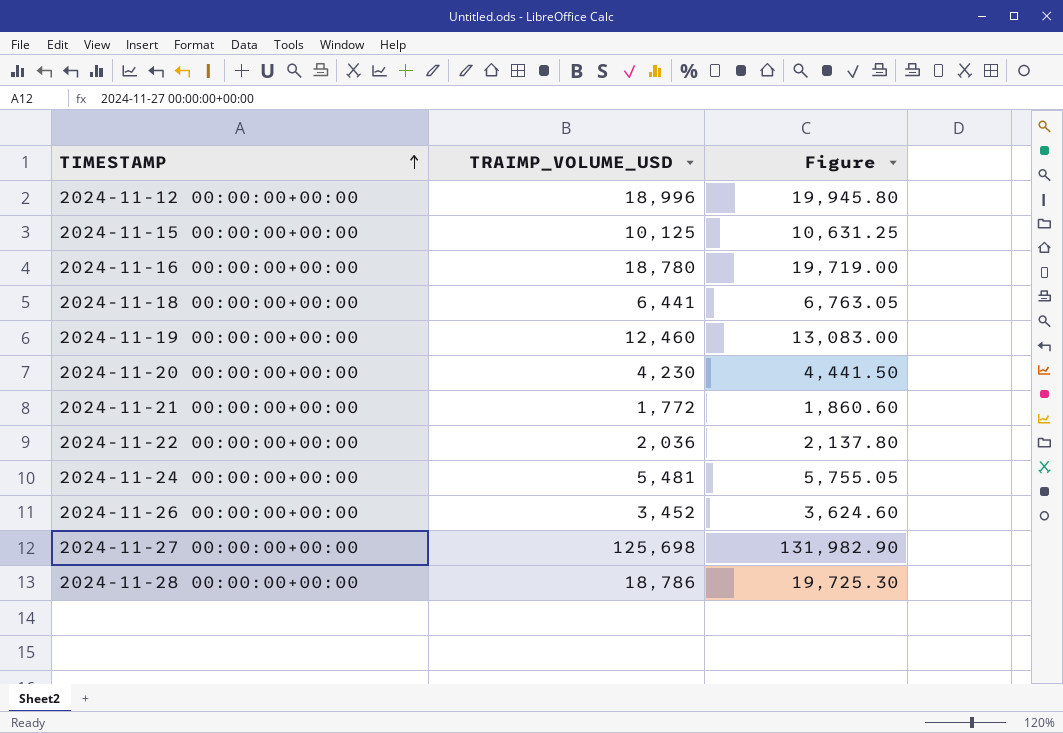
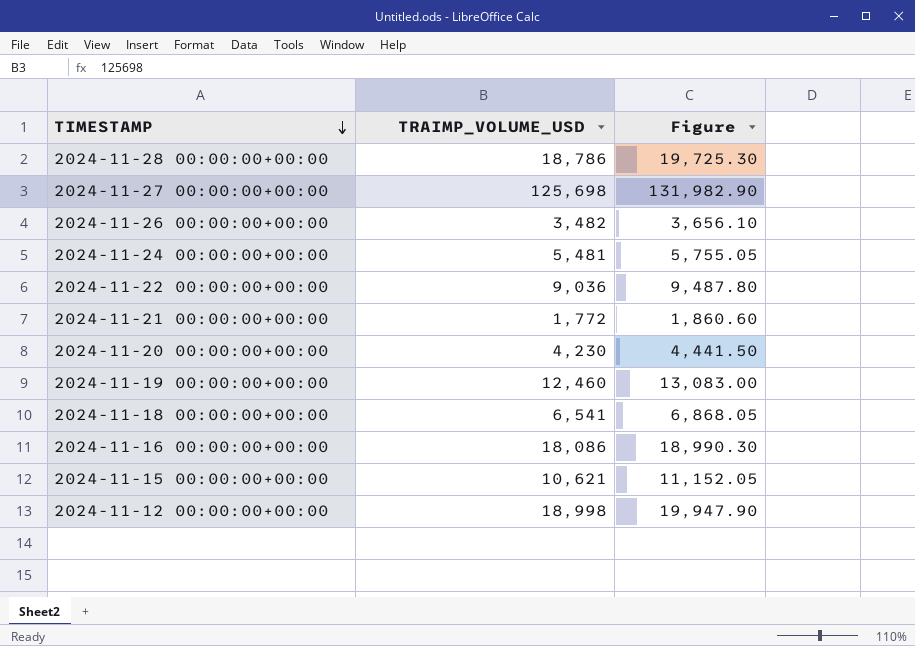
row order: TIMESTAMP ascending -> TIMESTAMP descending
2024-11-26 00:00:00+00:00 | TRAIMP_VOLUME_USD: 3,452 -> 3,482
2024-11-26 00:00:00+00:00 | Figure: 3,624.60 -> 3,656.10
2024-11-22 00:00:00+00:00 | TRAIMP_VOLUME_USD: 2,036 -> 9,036
2024-11-22 00:00:00+00:00 | Figure: 2,137.80 -> 9,487.80
2024-11-18 00:00:00+00:00 | TRAIMP_VOLUME_USD: 6,441 -> 6,541
2024-11-18 00:00:00+00:00 | Figure: 6,763.05 -> 6,868.05
2024-11-16 00:00:00+00:00 | TRAIMP_VOLUME_USD: 18,780 -> 18,086
2024-11-16 00:00:00+00:00 | Figure: 19,719.00 -> 18,990.30
2024-11-15 00:00:00+00:00 | TRAIMP_VOLUME_USD: 10,125 -> 10,621
2024-11-15 00:00:00+00:00 | Figure: 10,631.25 -> 11,152.05
2024-11-12 00:00:00+00:00 | TRAIMP_VOLUME_USD: 18,996 -> 18,998
2024-11-12 00:00:00+00:00 | Figure: 19,945.80 -> 19,947.90

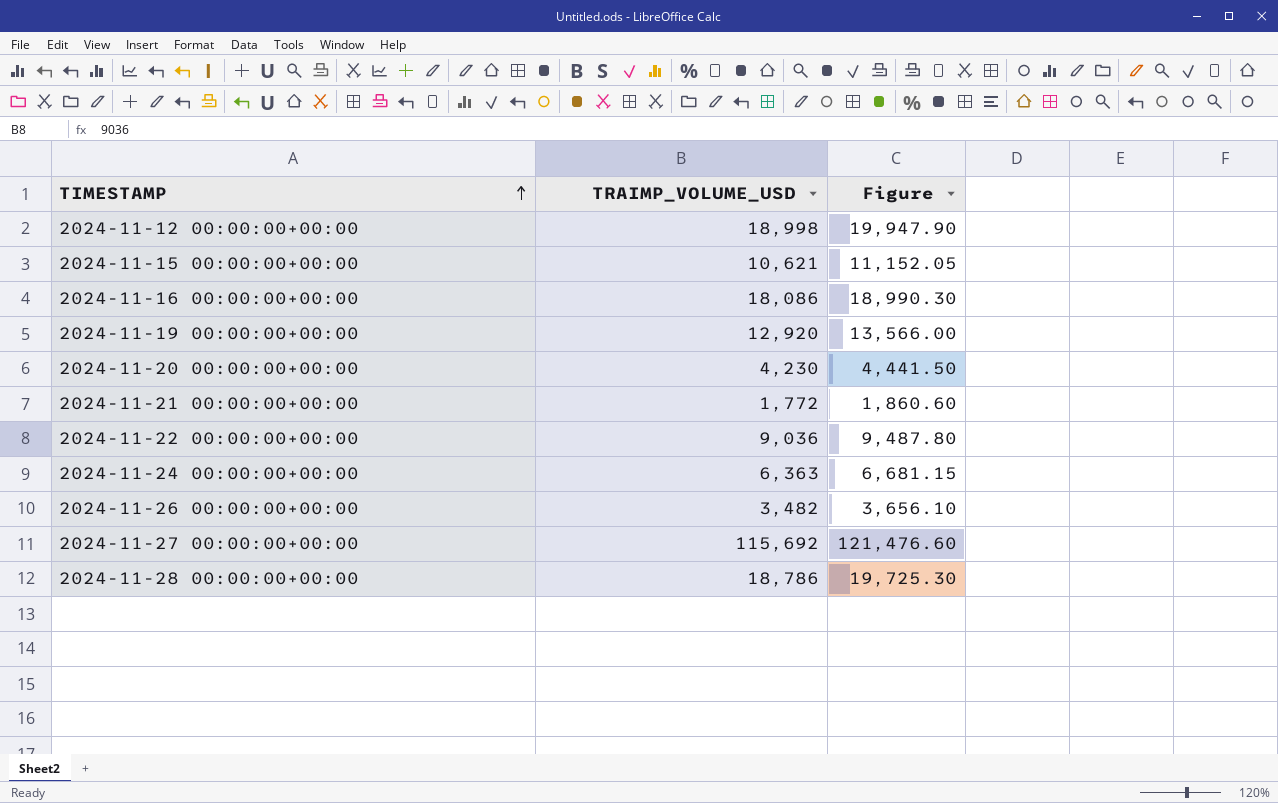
row order: TIMESTAMP descending -> TIMESTAMP ascending
row 2024-11-18 00:00:00+00:00: 6,541 | 6,868.05 -> none
2024-11-19 00:00:00+00:00 | TRAIMP_VOLUME_USD: 12,460 -> 12,920
2024-11-19 00:00:00+00:00 | Figure: 13,083.00 -> 13,566.00
2024-11-24 00:00:00+00:00 | TRAIMP_VOLUME_USD: 5,481 -> 6,363
2024-11-24 00:00:00+00:00 | Figure: 5,755.05 -> 6,681.15
2024-11-27 00:00:00+00:00 | TRAIMP_VOLUME_USD: 125,698 -> 115,692
2024-11-27 00:00:00+00:00 | Figure: 131,982.90 -> 121,476.60

